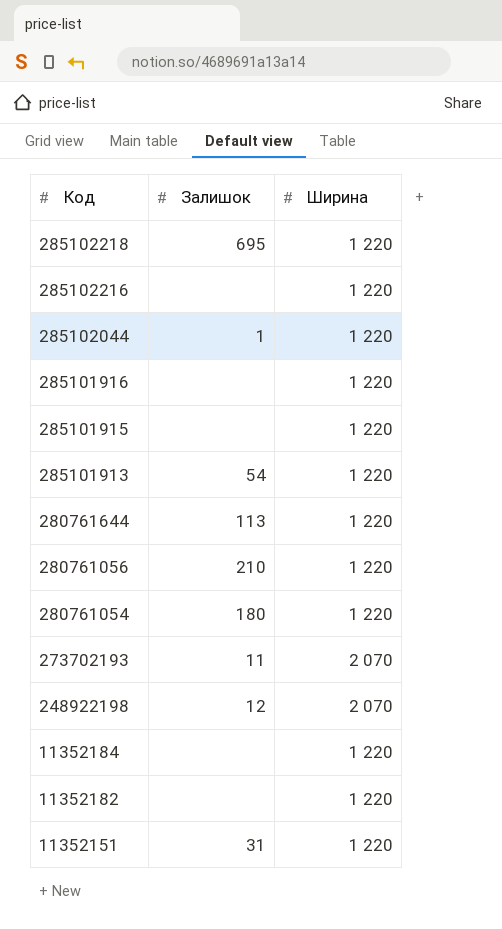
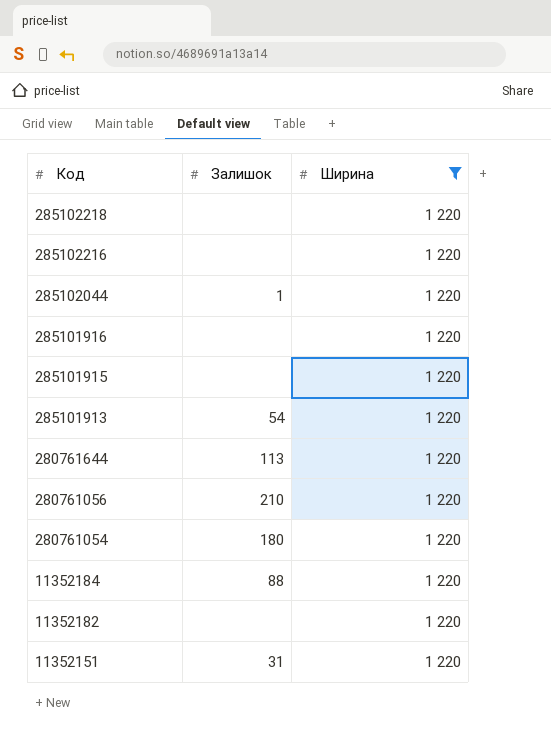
filter: none -> Ширина = 1 220
285102218 | Залишок: 695 -> none
11352184 | Залишок: none -> 88

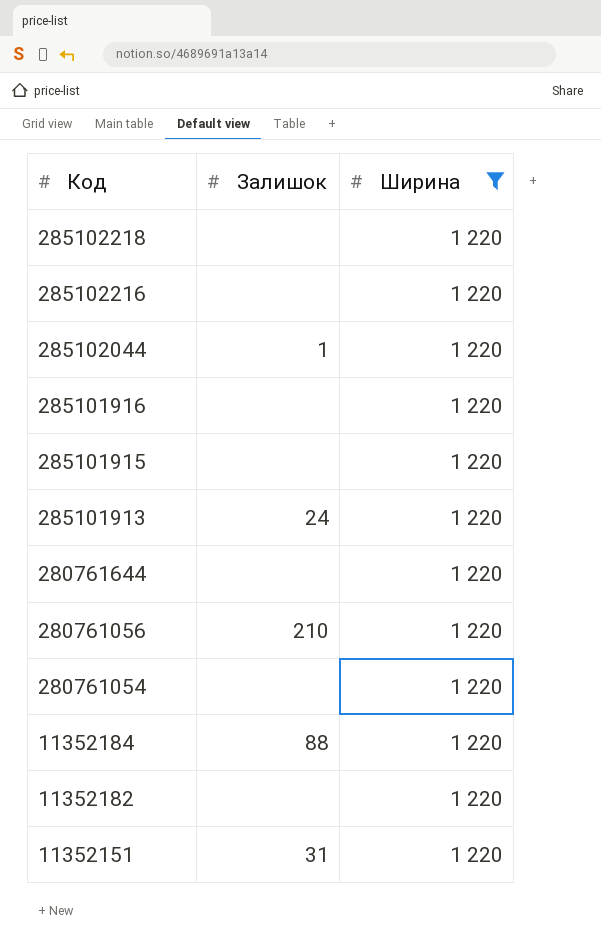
285101913 | Залишок: 54 -> 24
280761644 | Залишок: 113 -> none
280761054 | Залишок: 180 -> none

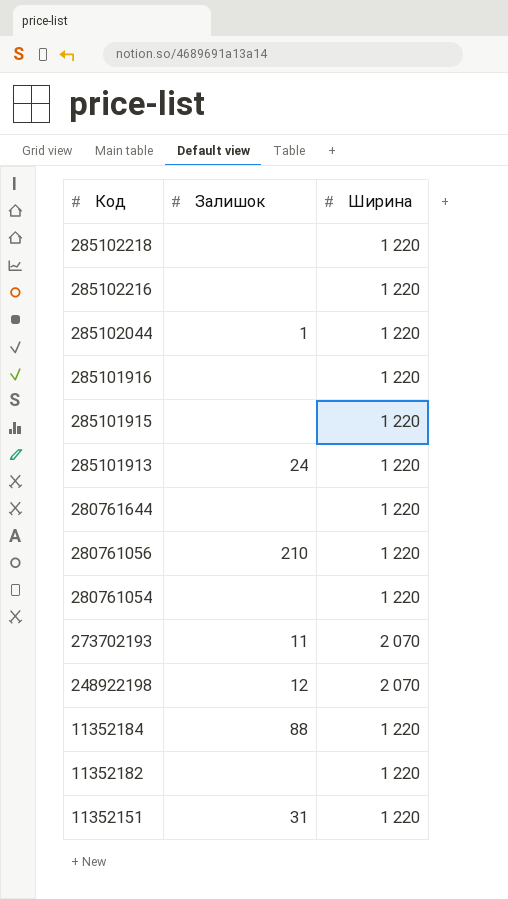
filter: Ширина = 1 220 -> none

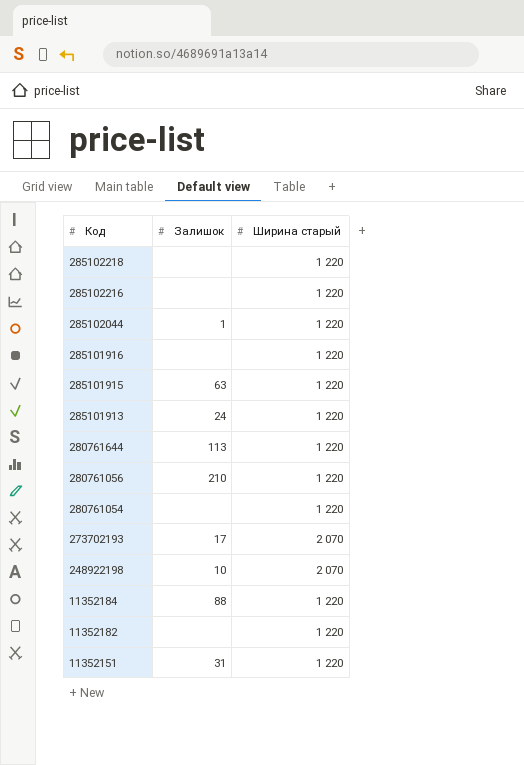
column name: Ширина -> Ширина старый
285101915 | Залишок: none -> 63
280761644 | Залишок: none -> 113
273702193 | Залишок: 11 -> 17
248922198 | Залишок: 12 -> 10

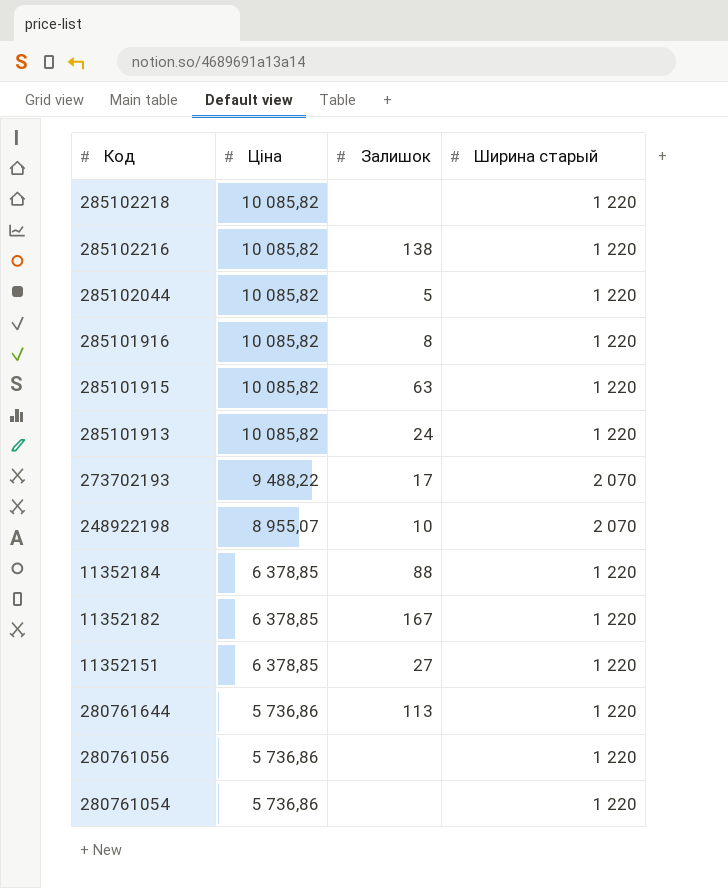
row order: Код descending -> Ціна descending
column Ціна | position: none -> 2
285102216 | Залишок: none -> 138
285102044 | Залишок: 1 -> 5
285101916 | Залишок: none -> 8
11352182 | Залишок: none -> 167
11352151 | Залишок: 31 -> 27
280761056 | Залишок: 210 -> none

